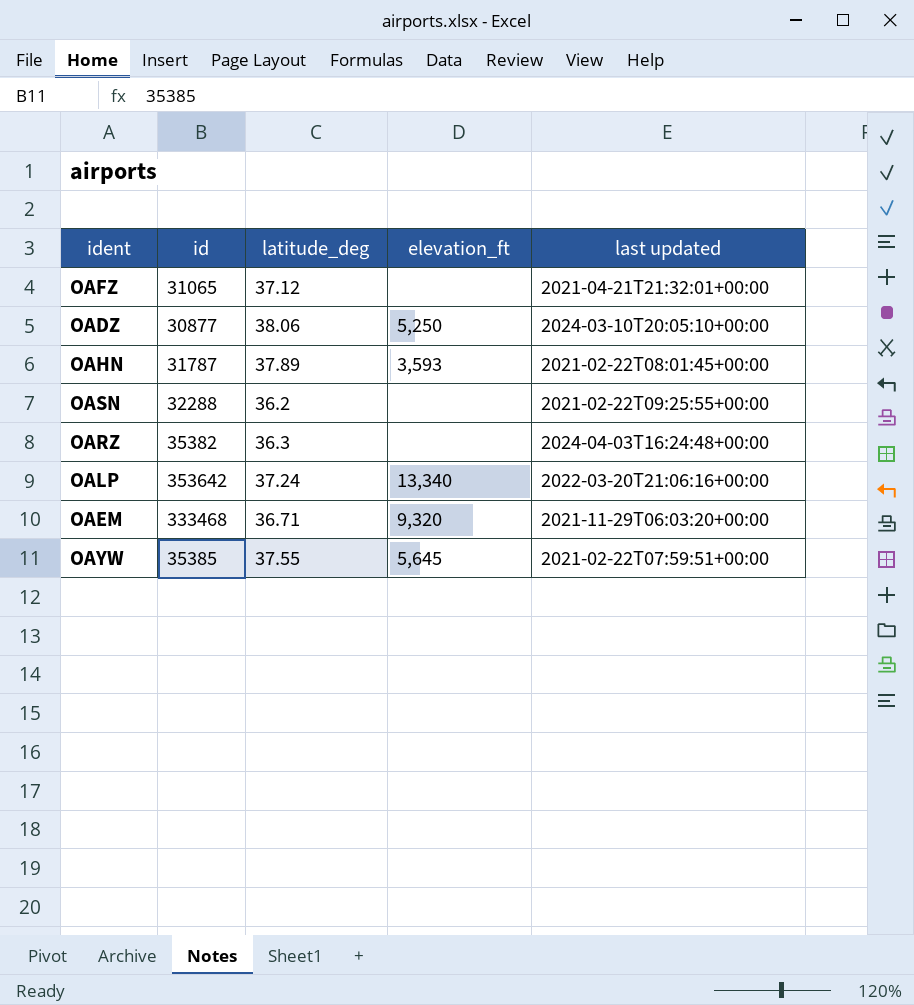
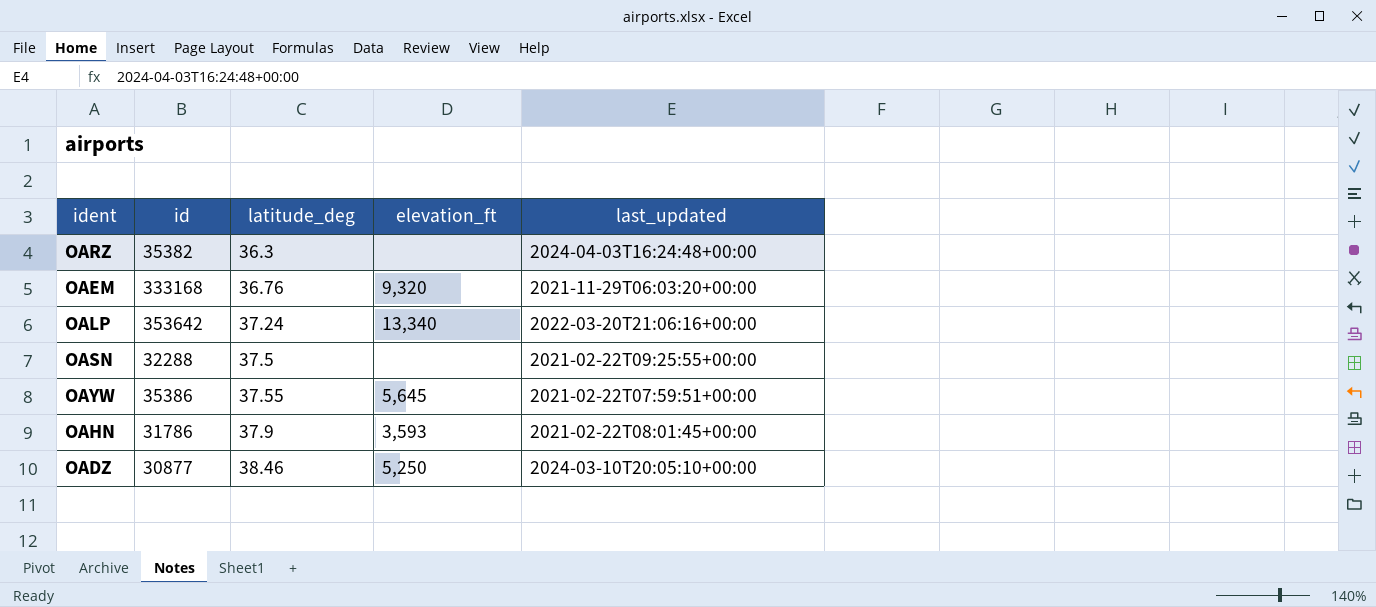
row order: none -> latitude_deg ascending
column name: last updated -> last_updated
row OAFZ: 31065 | 37.12 | none | 2021-04-21T21:32:01+00:00 -> none
OAEM | id: 333468 -> 333168
OAEM | latitude_deg: 36.71 -> 36.76
OASN | latitude_deg: 36.2 -> 37.5
OAYW | id: 35385 -> 35386
OAHN | id: 31787 -> 31786
OAHN | latitude_deg: 37.89 -> 37.9
OADZ | latitude_deg: 38.06 -> 38.46

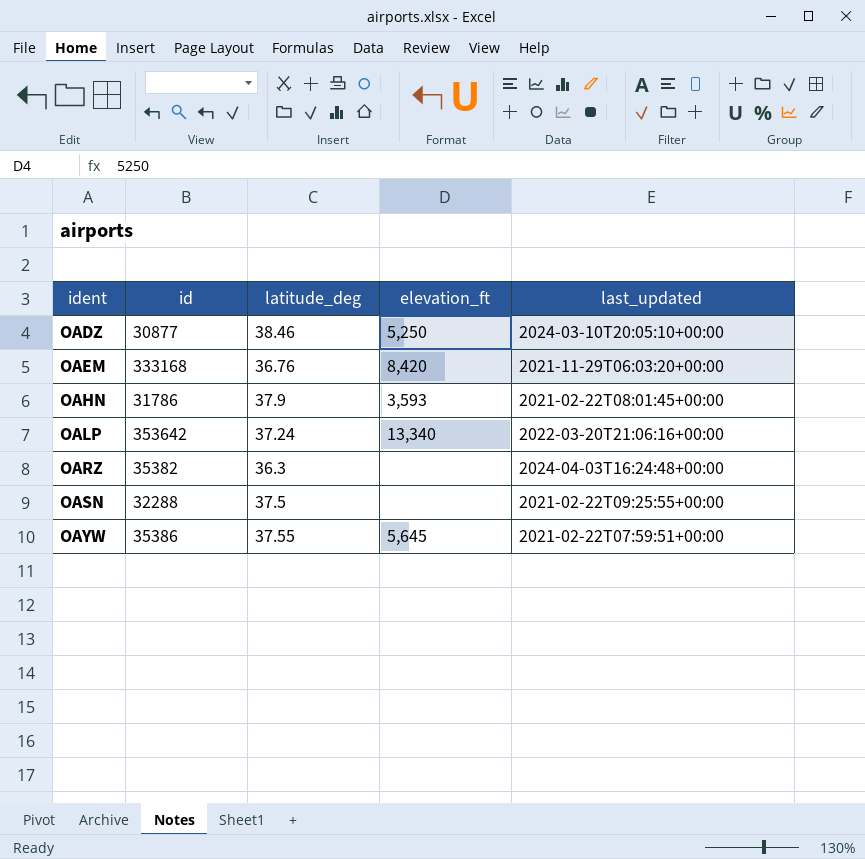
row order: latitude_deg ascending -> ident ascending
OAEM | elevation_ft: 9,320 -> 8,420

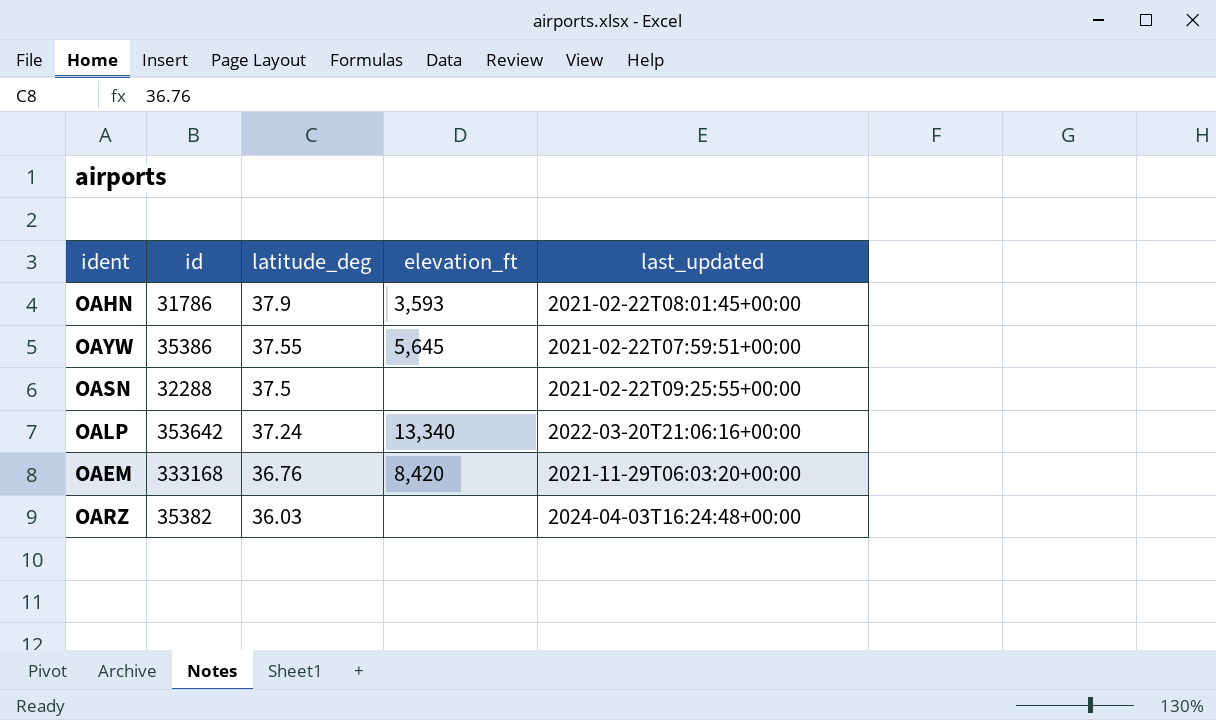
row order: ident ascending -> latitude_deg descending
row OADZ: 30877 | 38.46 | 5,250 | 2024-03-10T20:05:10+00:00 -> none
OARZ | latitude_deg: 36.3 -> 36.03

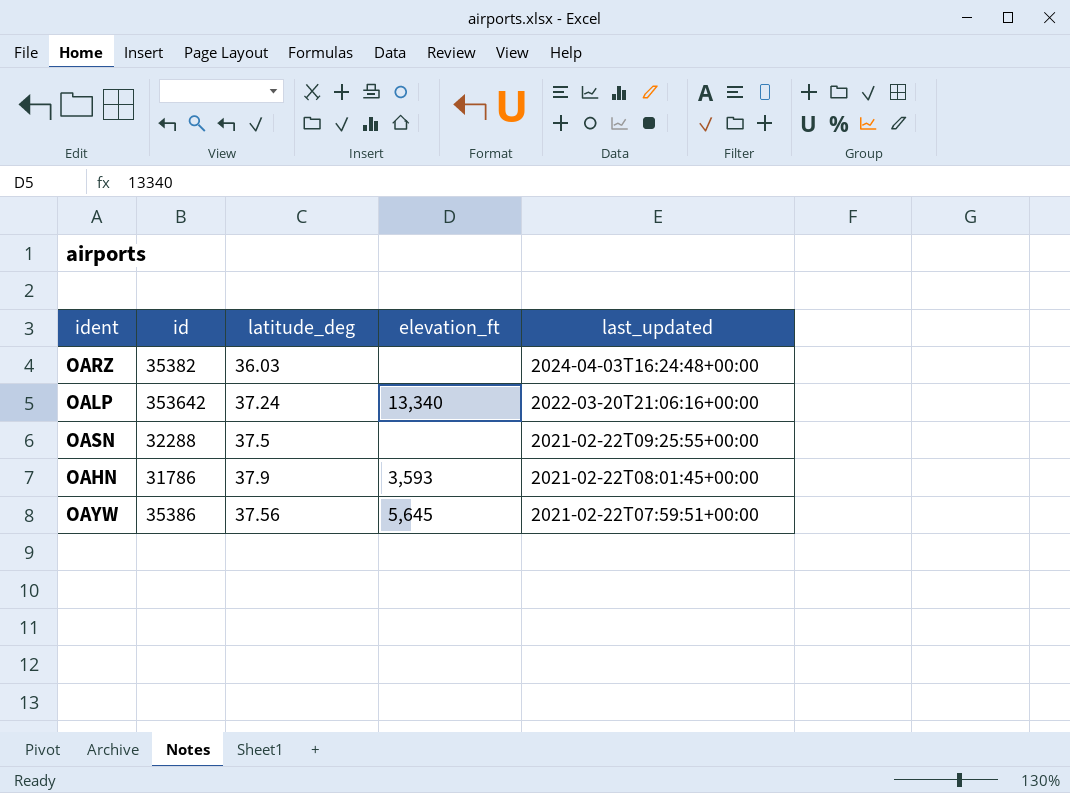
row order: latitude_deg descending -> last_updated descending
row OAEM: 333168 | 36.76 | 8,420 | 2021-11-29T06:03:20+00:00 -> none
OAYW | latitude_deg: 37.55 -> 37.56

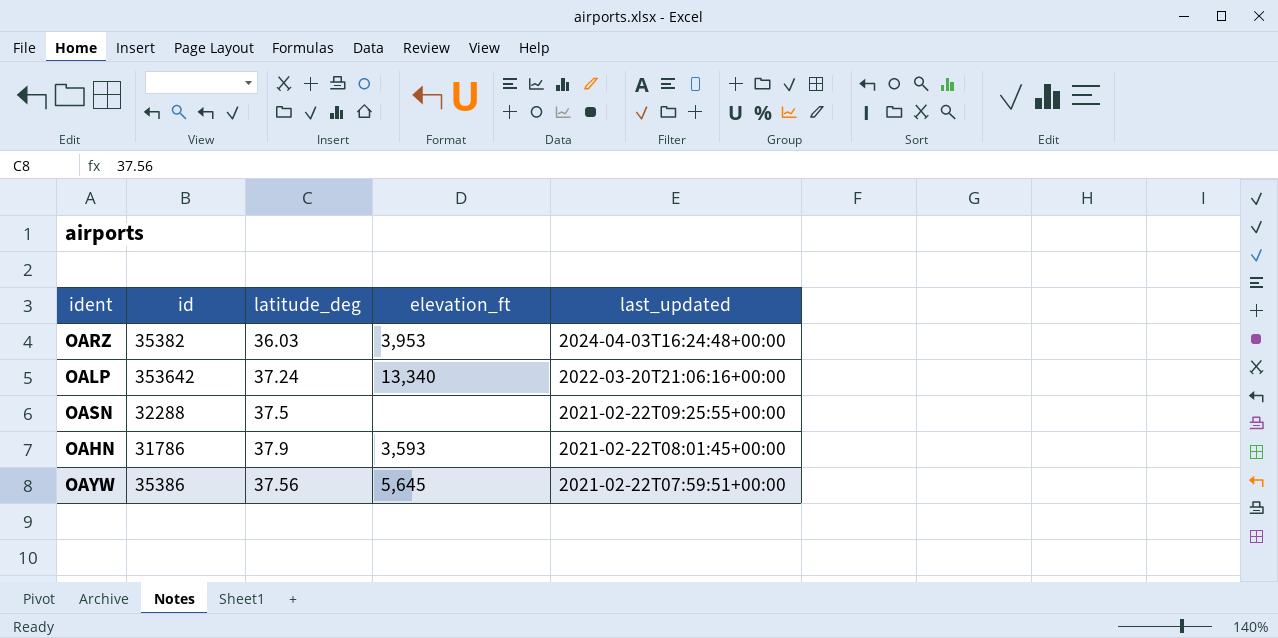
OARZ | elevation_ft: none -> 3,953

